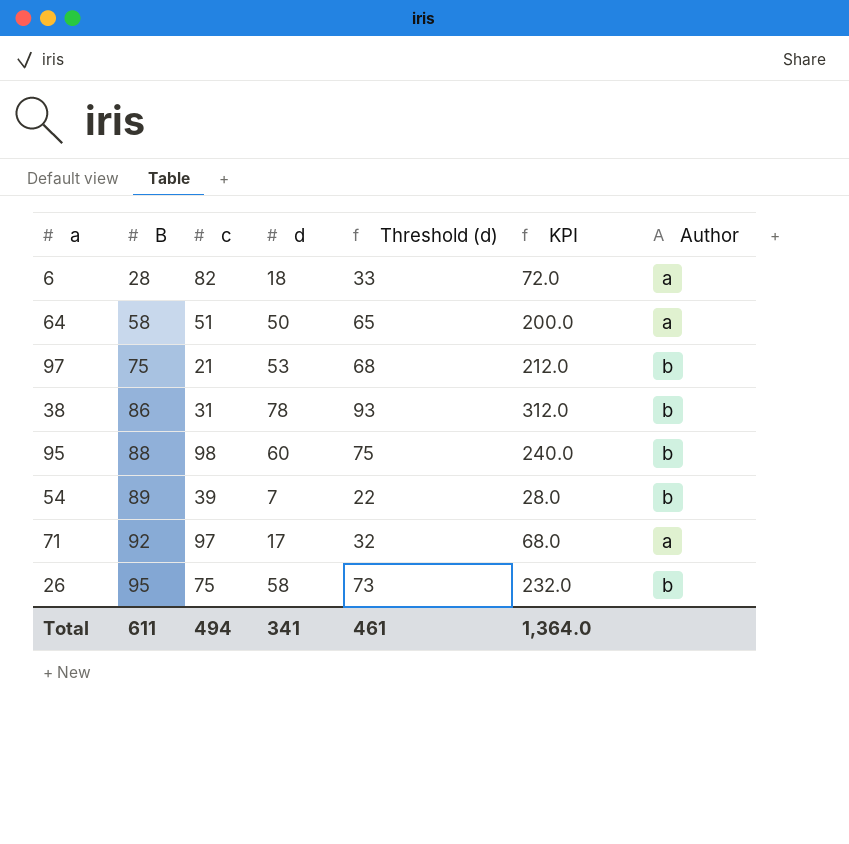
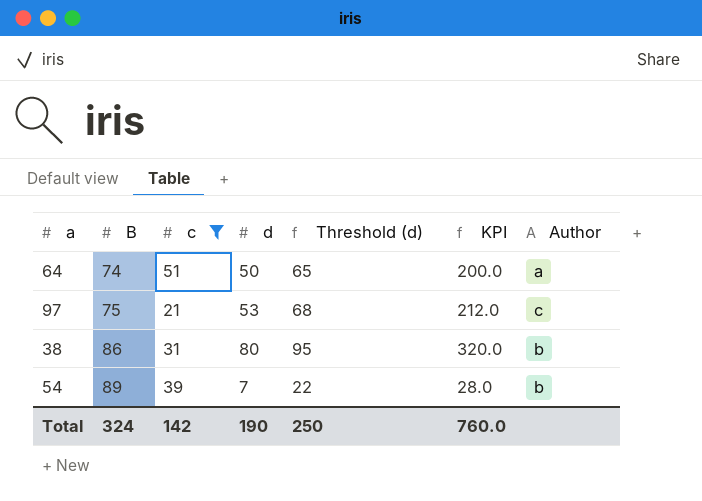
filter: none -> c <= 51
64 | B: 58 -> 74
97 | Author: b -> c
38 | d: 78 -> 80
38 | Threshold (d): 93 -> 95
38 | KPI: 312.0 -> 320.0
Total | B: 611 -> 324
Total | c: 494 -> 142
Total | d: 341 -> 190
Total | Threshold (d): 461 -> 250
Total | KPI: 1,364.0 -> 760.0

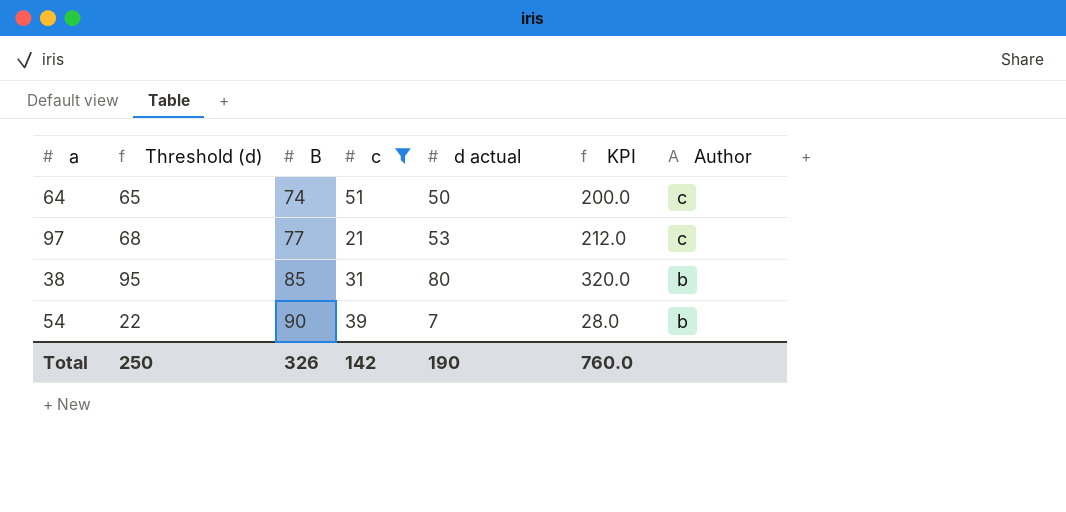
column Threshold (d) | position: 5 -> 2
column name: d -> d actual
64 | Author: a -> c
97 | B: 75 -> 77
38 | B: 86 -> 85
54 | B: 89 -> 90
Total | B: 324 -> 326

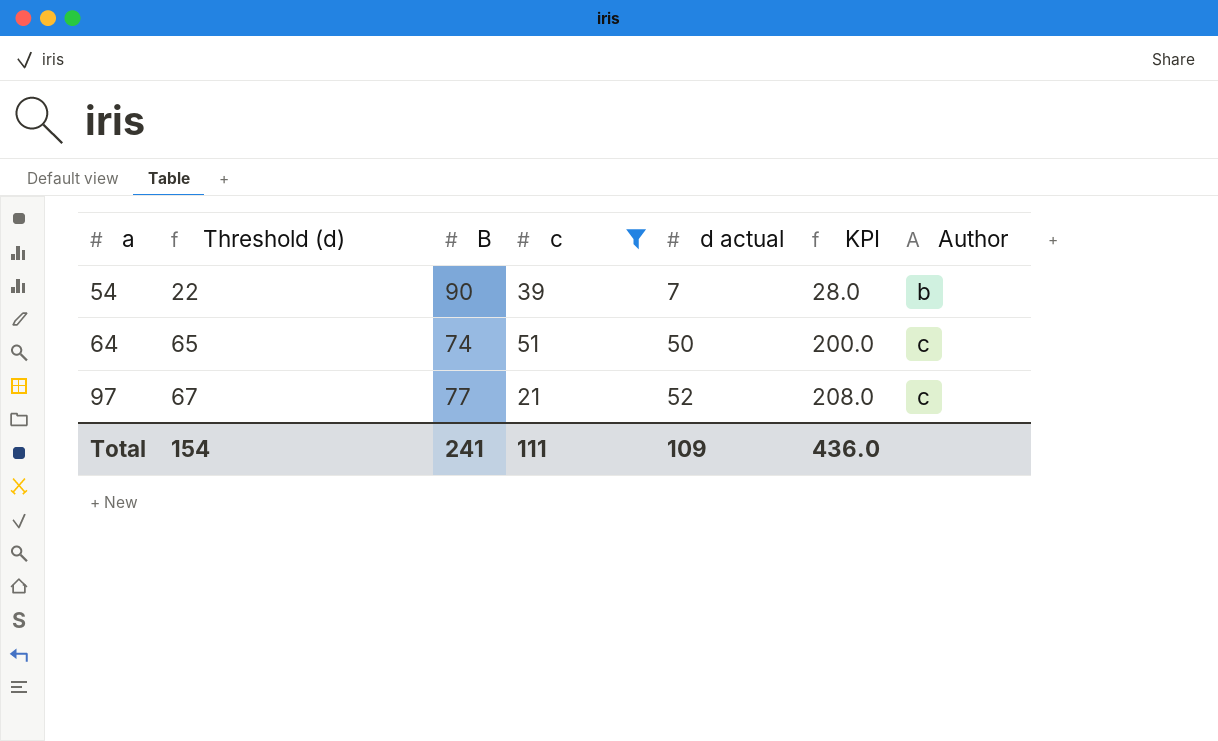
row order: B ascending -> a ascending
row 38: 95 | 85 | 31 | 80 | 320.0 | b -> none
97 | Threshold (d): 68 -> 67
97 | d actual: 53 -> 52
97 | KPI: 212.0 -> 208.0
Total | Threshold (d): 250 -> 154
Total | B: 326 -> 241
Total | c: 142 -> 111
Total | d actual: 190 -> 109
Total | KPI: 760.0 -> 436.0

